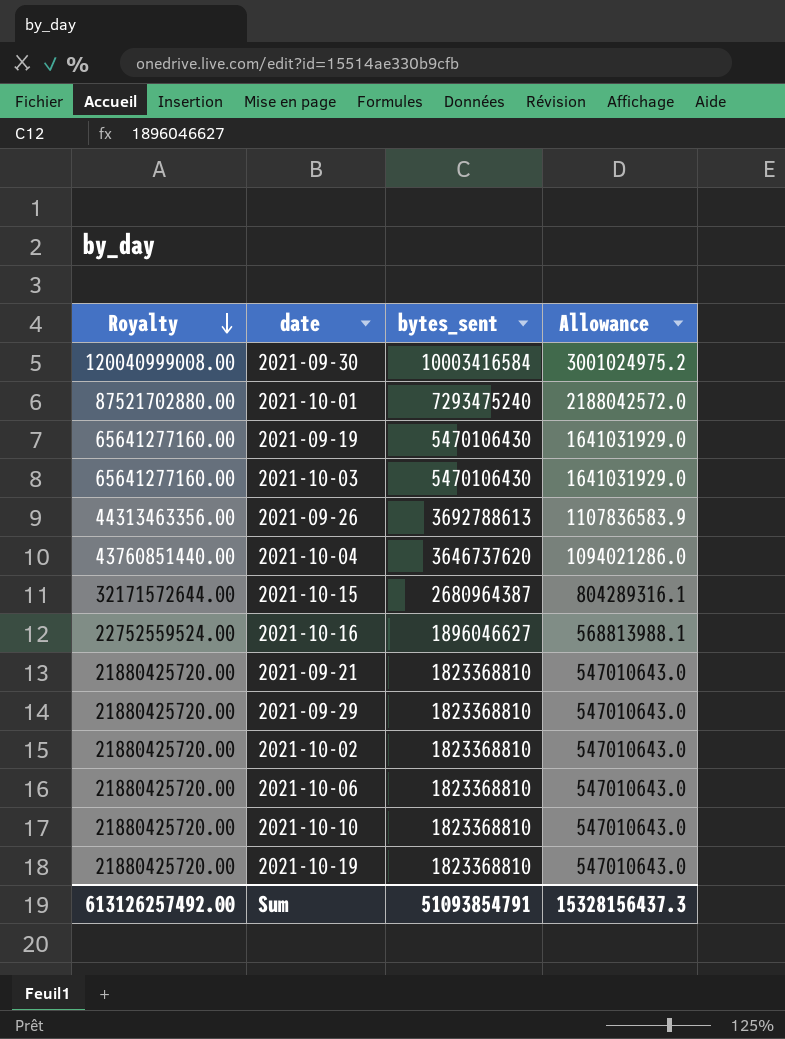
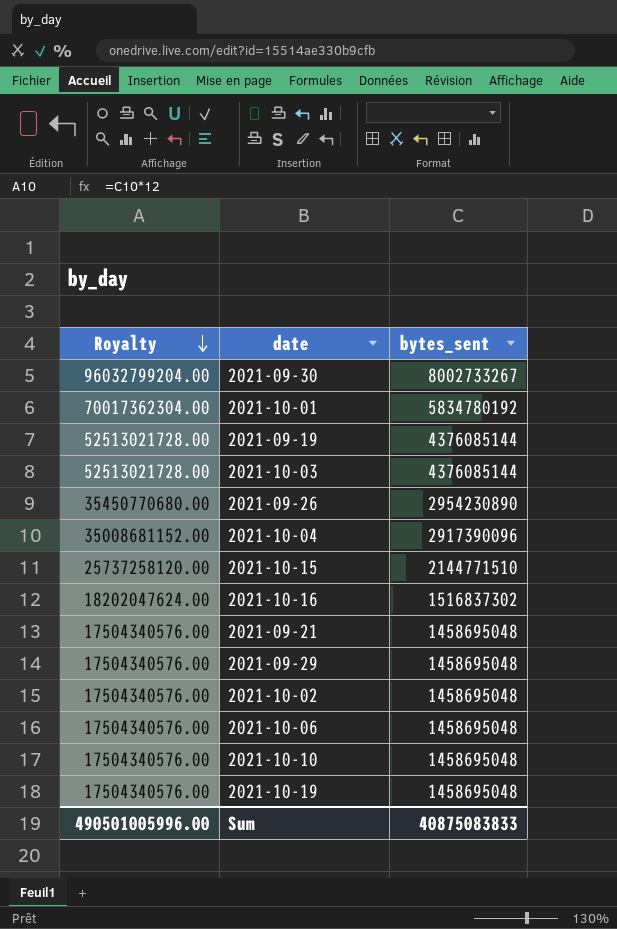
column Allowance | formula: [bytes_sent] * 0.3 -> none
2021-09-30 | Royalty: 120040999008.00 -> 96032799204.00
2021-09-30 | bytes_sent: 10003416584 -> 8002733267
2021-10-01 | Royalty: 87521702880.00 -> 70017362304.00
2021-10-01 | bytes_sent: 7293475240 -> 5834780192
2021-09-19 | Royalty: 65641277160.00 -> 52513021728.00
2021-09-19 | bytes_sent: 5470106430 -> 4376085144
2021-10-03 | Royalty: 65641277160.00 -> 52513021728.00
2021-10-03 | bytes_sent: 5470106430 -> 4376085144
2021-09-26 | Royalty: 44313463356.00 -> 35450770680.00
2021-09-26 | bytes_sent: 3692788613 -> 2954230890
2021-10-04 | Royalty: 43760851440.00 -> 35008681152.00
2021-10-04 | bytes_sent: 3646737620 -> 2917390096
2021-10-15 | Royalty: 32171572644.00 -> 25737258120.00
2021-10-15 | bytes_sent: 2680964387 -> 2144771510
2021-10-16 | Royalty: 22752559524.00 -> 18202047624.00
2021-10-16 | bytes_sent: 1896046627 -> 1516837302
2021-09-21 | Royalty: 21880425720.00 -> 17504340576.00
2021-09-21 | bytes_sent: 1823368810 -> 1458695048
2021-09-29 | Royalty: 21880425720.00 -> 17504340576.00
2021-09-29 | bytes_sent: 1823368810 -> 1458695048
2021-10-02 | Royalty: 21880425720.00 -> 17504340576.00
2021-10-02 | bytes_sent: 1823368810 -> 1458695048
2021-10-06 | Royalty: 21880425720.00 -> 17504340576.00
2021-10-06 | bytes_sent: 1823368810 -> 1458695048
2021-10-10 | Royalty: 21880425720.00 -> 17504340576.00
2021-10-10 | bytes_sent: 1823368810 -> 1458695048
2021-10-19 | Royalty: 21880425720.00 -> 17504340576.00
2021-10-19 | bytes_sent: 1823368810 -> 1458695048
Sum | Royalty: 613126257492.00 -> 490501005996.00
Sum | bytes_sent: 51093854791 -> 40875083833

